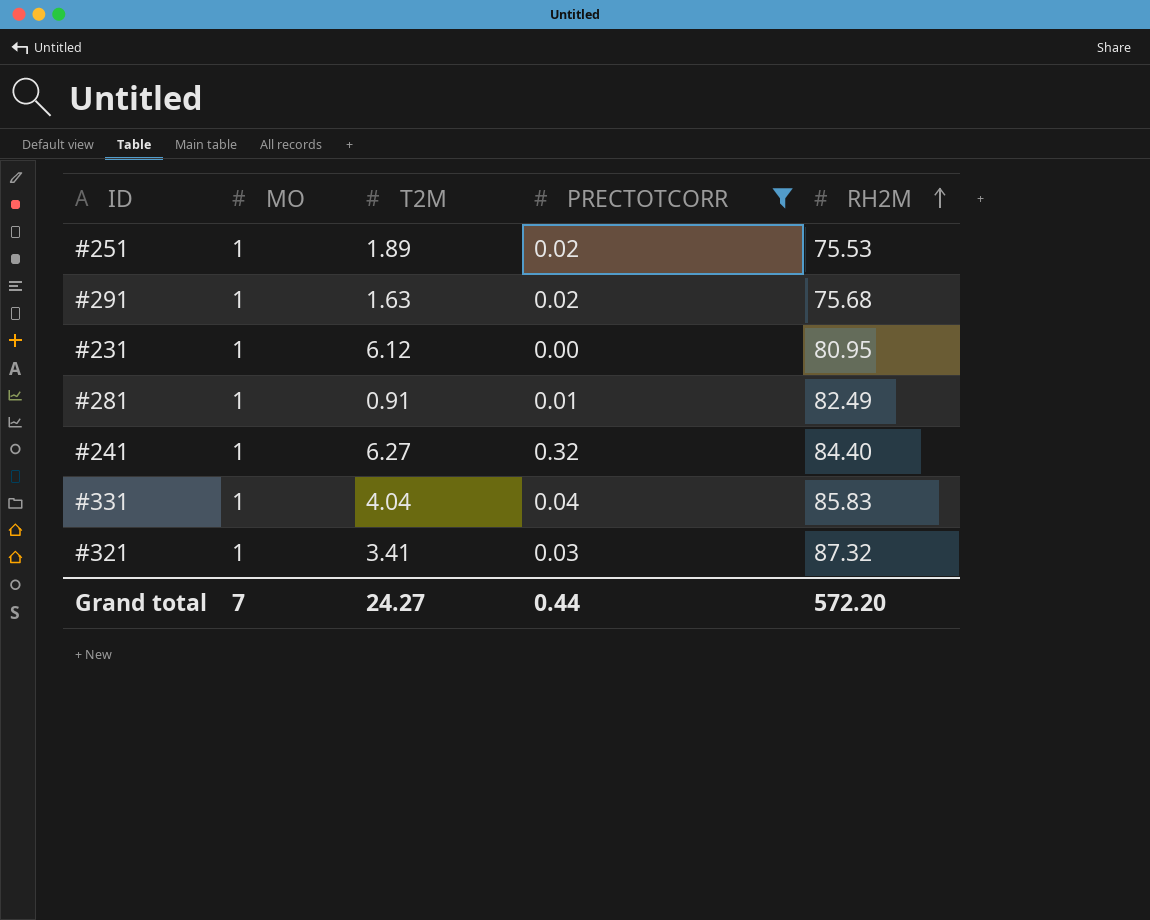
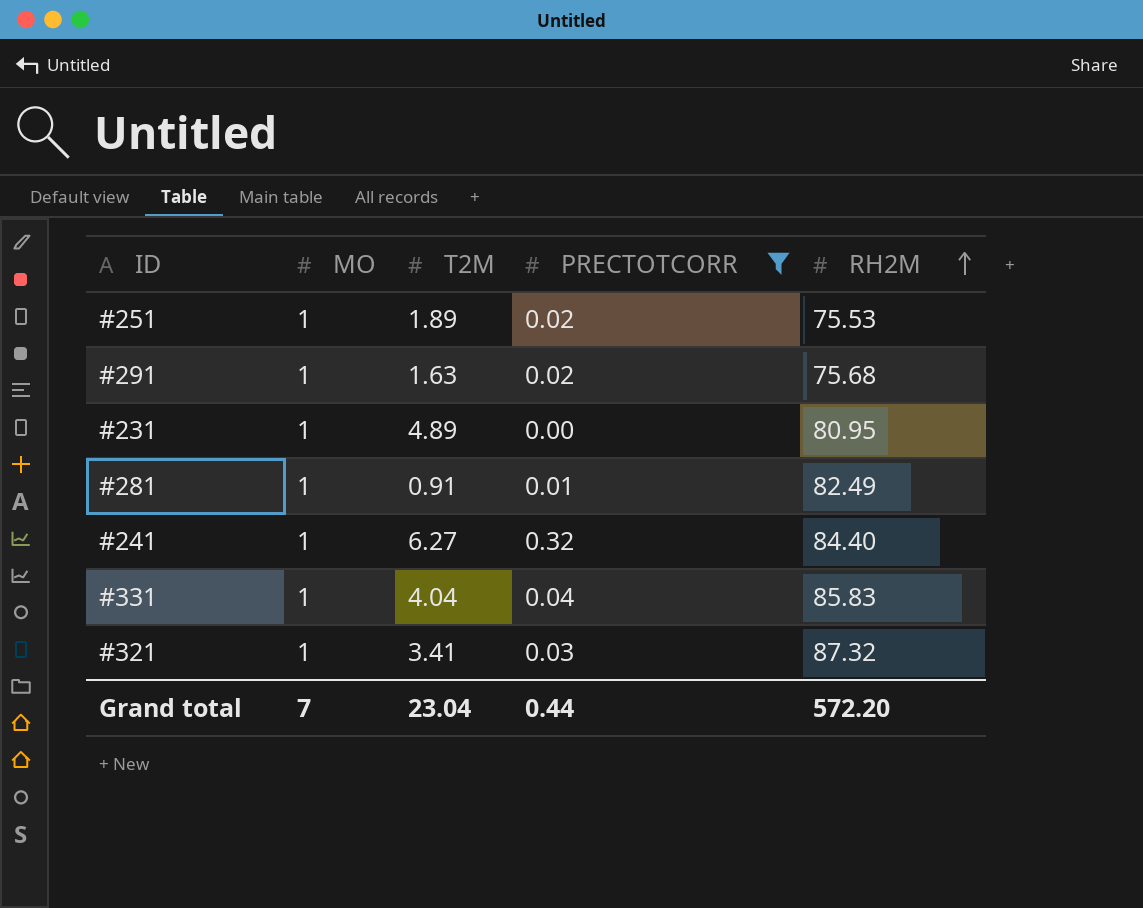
#231 | T2M: 6.12 -> 4.89
Grand total | T2M: 24.27 -> 23.04

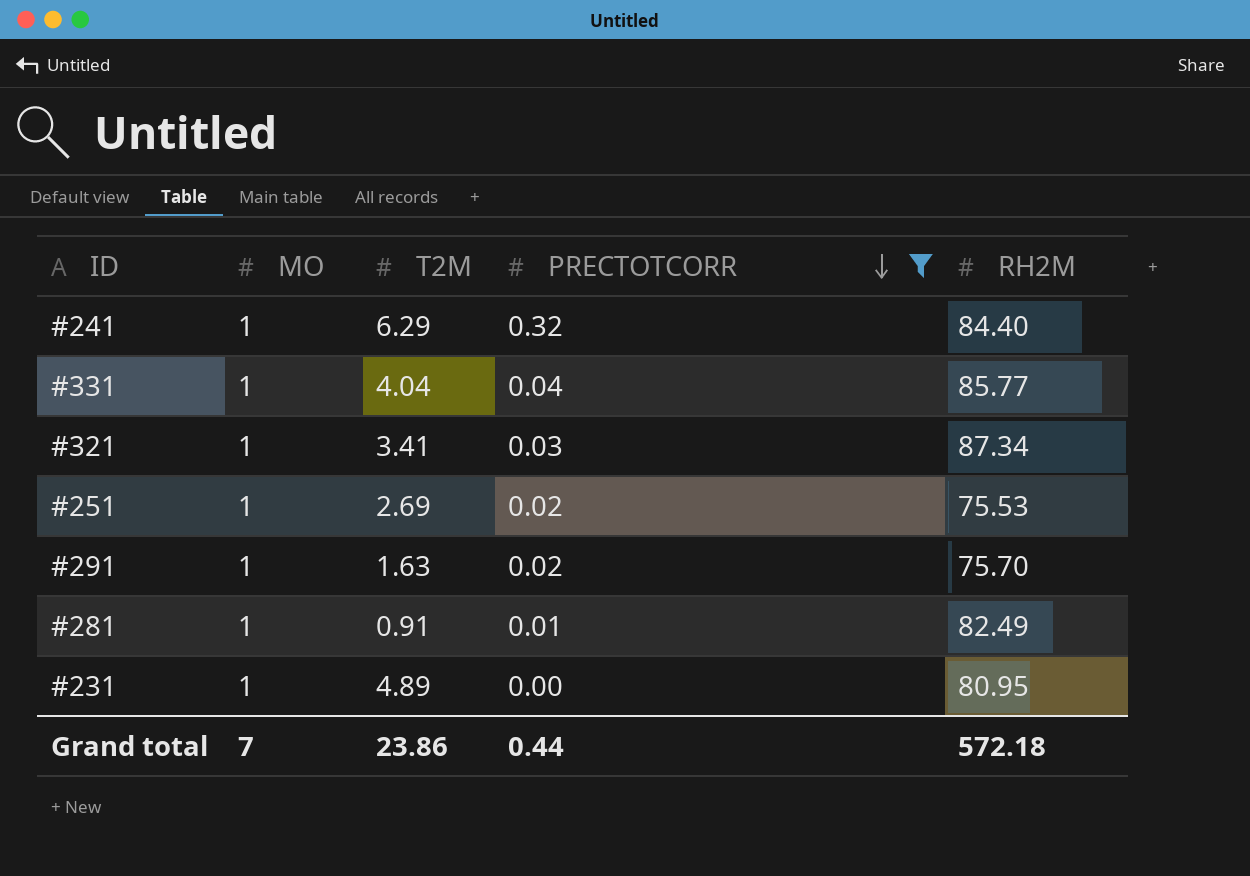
row order: RH2M ascending -> PRECTOTCORR descending
#241 | T2M: 6.27 -> 6.29
#331 | RH2M: 85.83 -> 85.77
#321 | RH2M: 87.32 -> 87.34
#251 | T2M: 1.89 -> 2.69
#291 | RH2M: 75.68 -> 75.70
Grand total | T2M: 23.04 -> 23.86
Grand total | RH2M: 572.20 -> 572.18

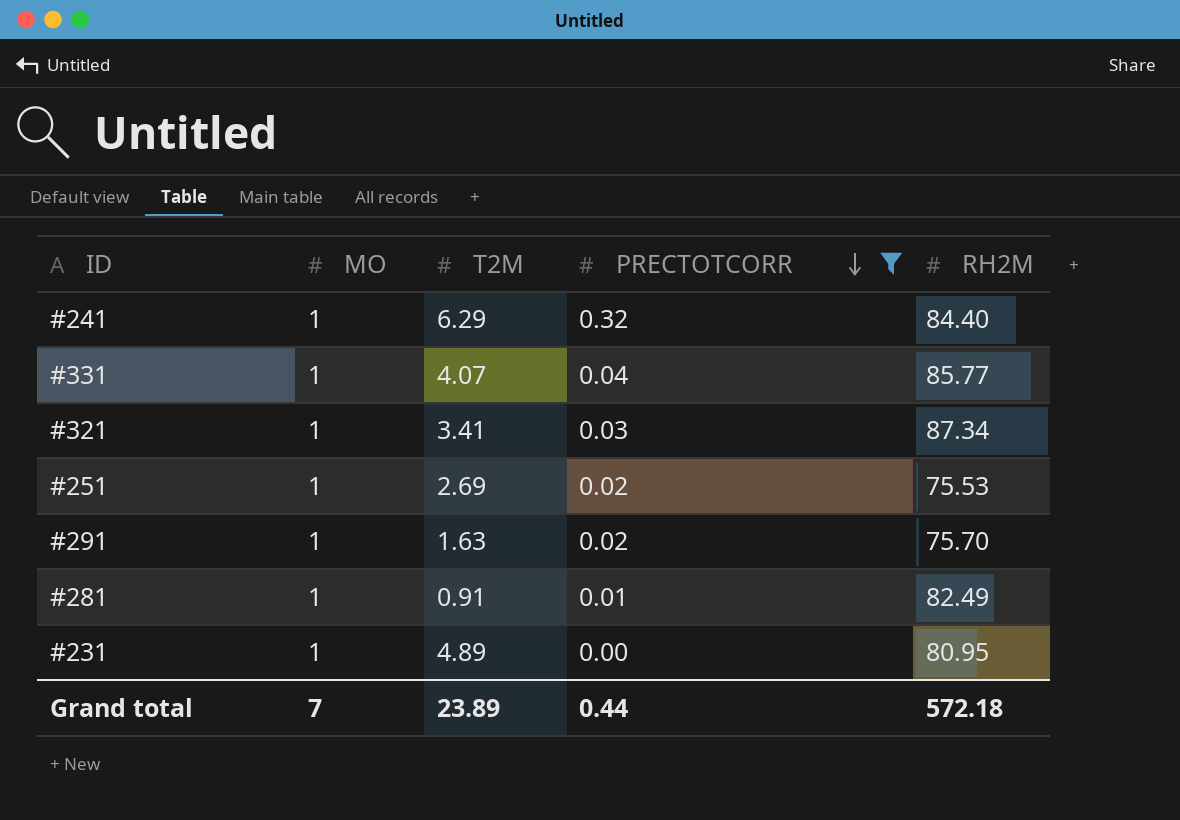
#331 | T2M: 4.04 -> 4.07
Grand total | T2M: 23.86 -> 23.89

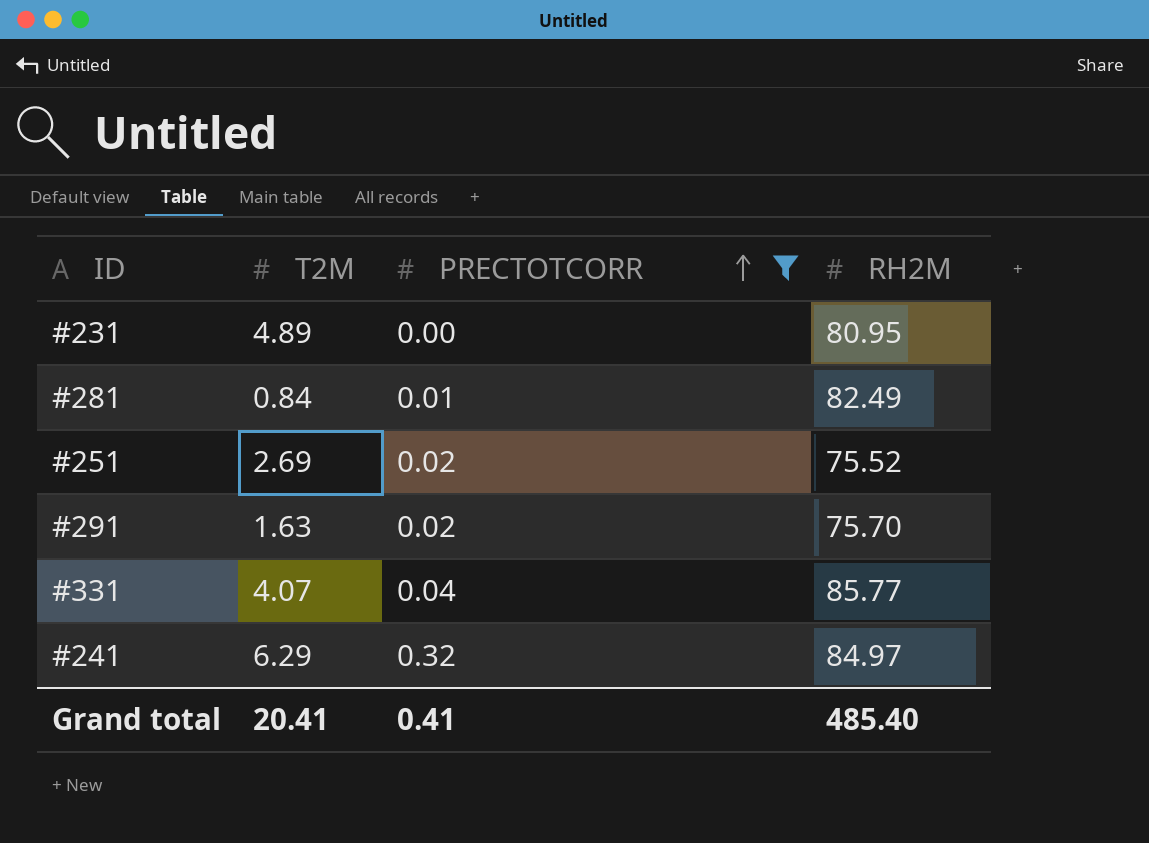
row order: PRECTOTCORR descending -> PRECTOTCORR ascending
column MO | position: 2 -> none
row #321: 1 | 3.41 | 0.03 | 87.34 -> none
#281 | T2M: 0.91 -> 0.84
#251 | RH2M: 75.53 -> 75.52
#241 | RH2M: 84.40 -> 84.97
Grand total | T2M: 23.89 -> 20.41
Grand total | PRECTOTCORR: 0.44 -> 0.41
Grand total | RH2M: 572.18 -> 485.40

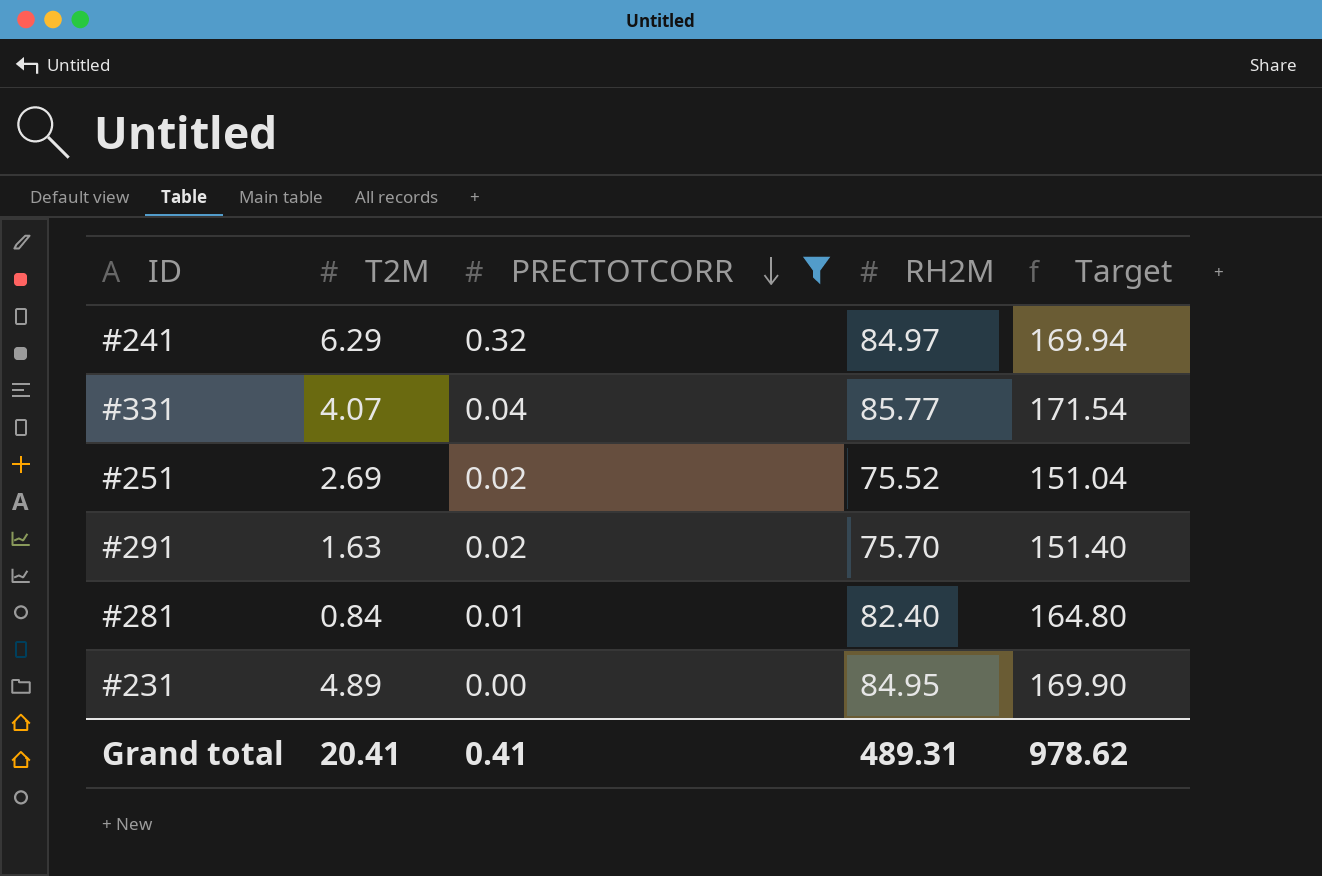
row order: PRECTOTCORR ascending -> PRECTOTCORR descending
column Target | formula: none -> [RH2M] * 2
#281 | RH2M: 82.49 -> 82.40
#231 | RH2M: 80.95 -> 84.95
Grand total | RH2M: 485.40 -> 489.31

